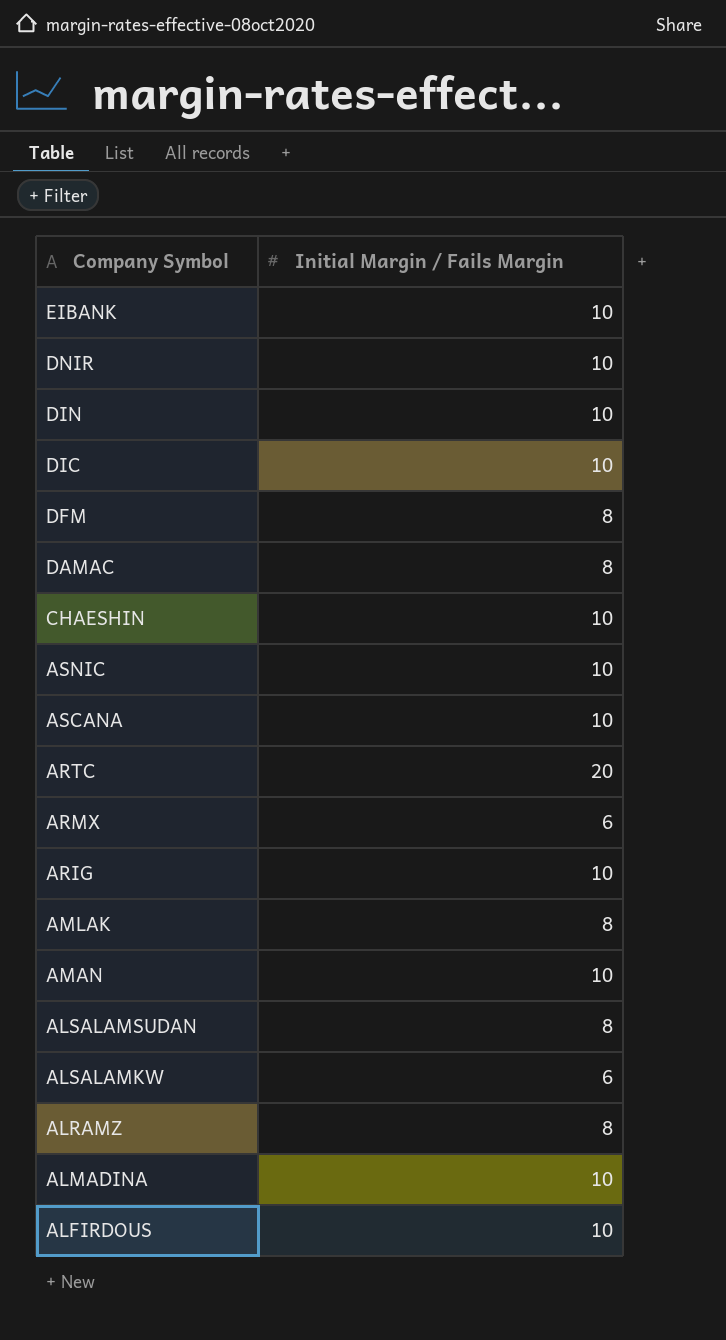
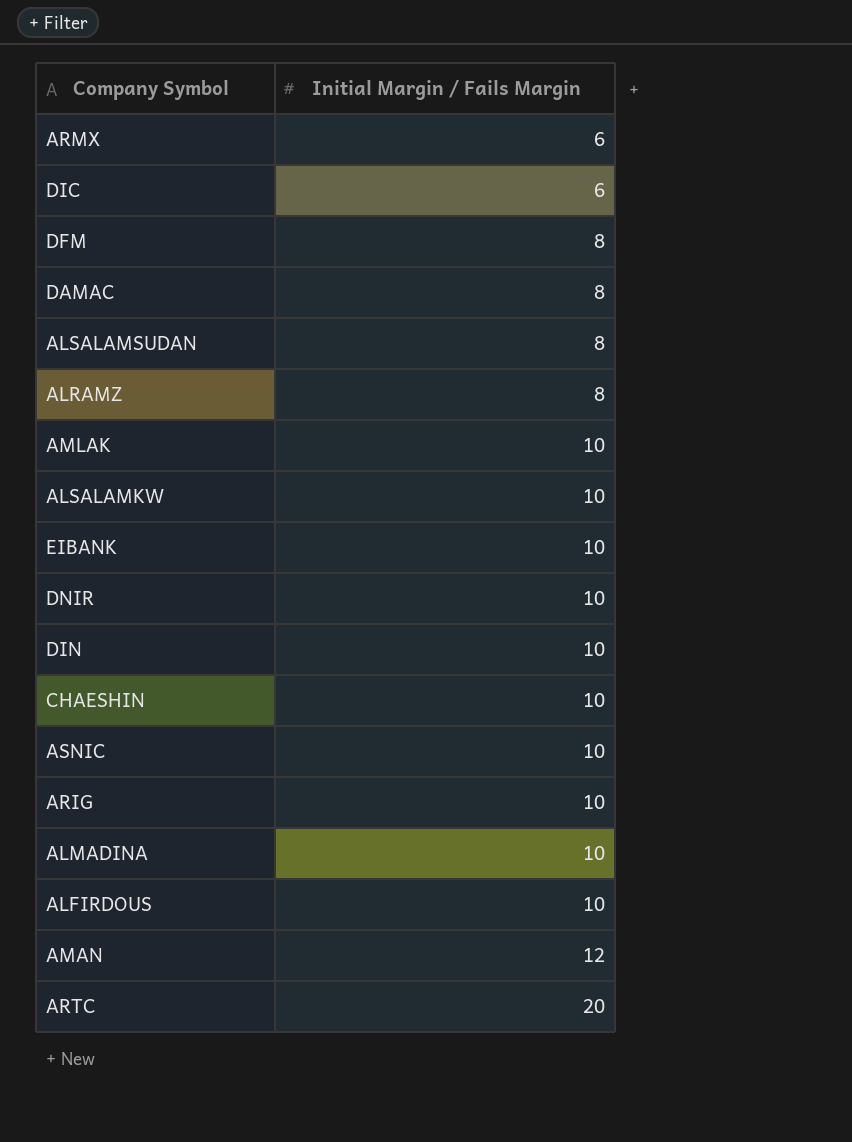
row order: Company Symbol descending -> Initial Margin / Fails Margin ascending
row ASCANA: 10 -> none
DIC | Initial Margin / Fails Margin: 10 -> 6
AMLAK | Initial Margin / Fails Margin: 8 -> 10
ALSALAMKW | Initial Margin / Fails Margin: 6 -> 10
AMAN | Initial Margin / Fails Margin: 10 -> 12

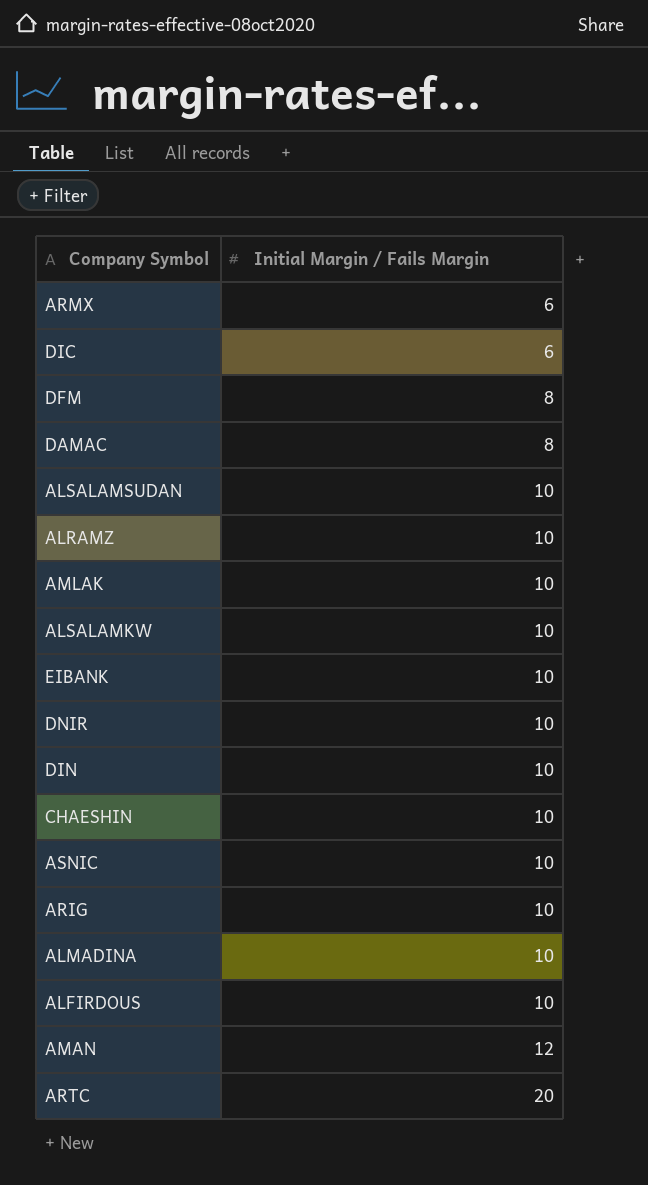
ALSALAMSUDAN | Initial Margin / Fails Margin: 8 -> 10
ALRAMZ | Initial Margin / Fails Margin: 8 -> 10

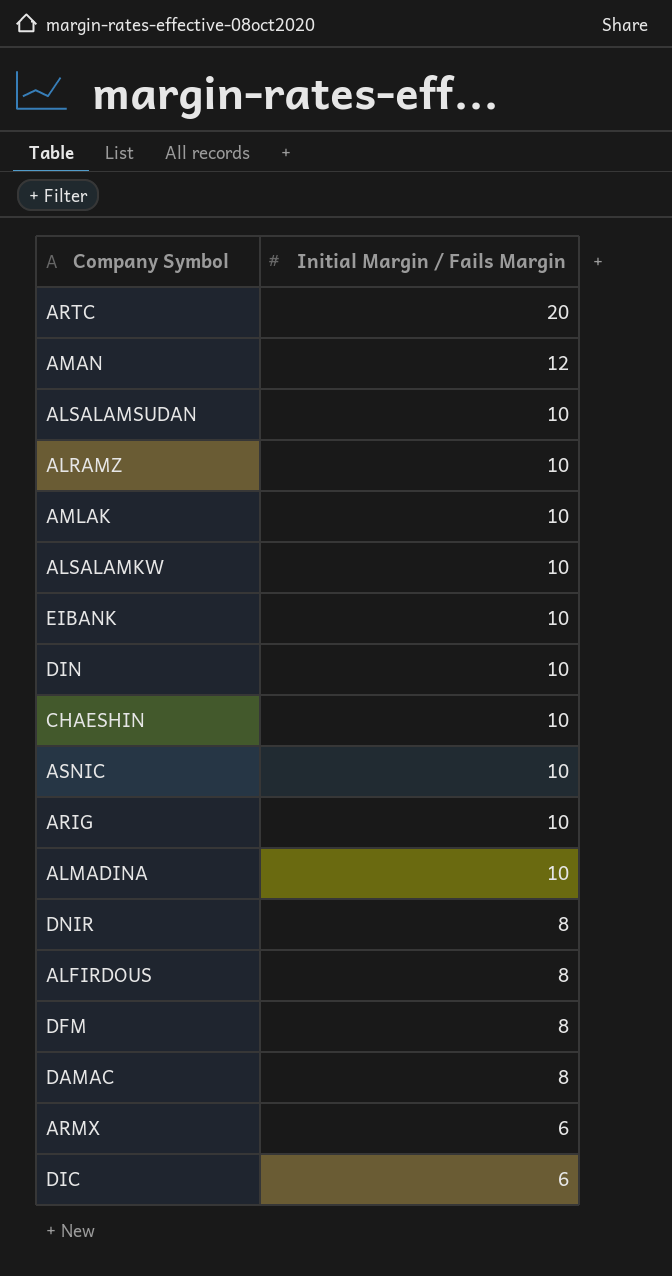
row order: Initial Margin / Fails Margin ascending -> Initial Margin / Fails Margin descending
DNIR | Initial Margin / Fails Margin: 10 -> 8
ALFIRDOUS | Initial Margin / Fails Margin: 10 -> 8

